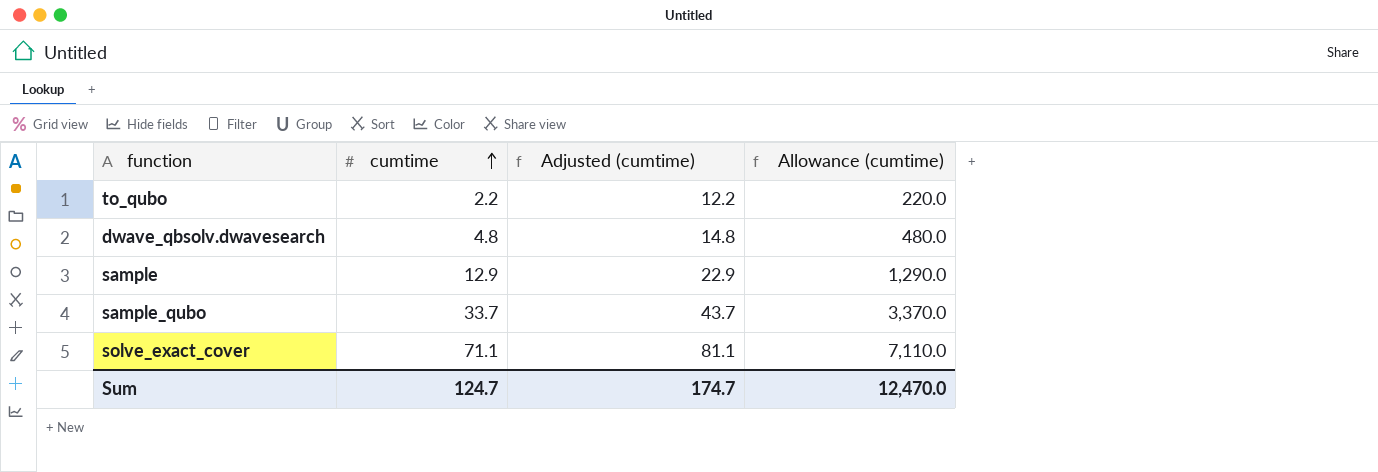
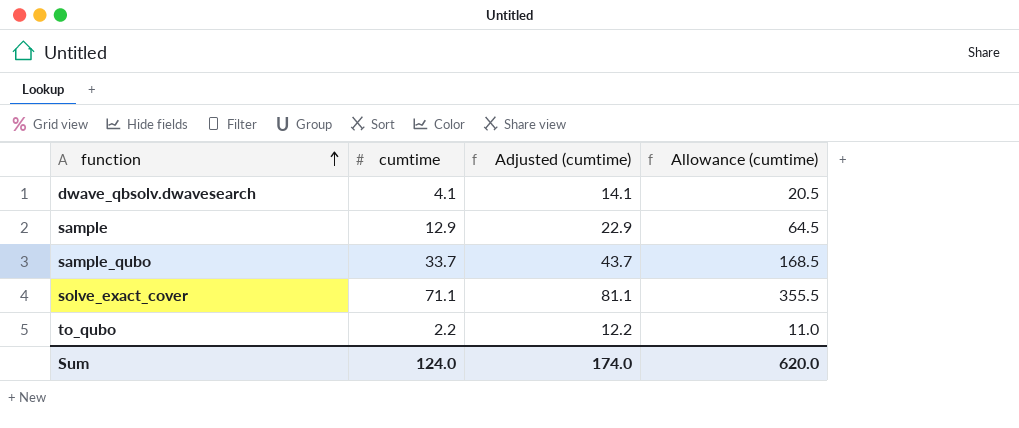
row order: cumtime ascending -> function ascending
column Allowance (cumtime) | formula: [cumtime] * 100 -> [cumtime] * 5
dwave_qbsolv.dwavesearch | cumtime: 4.8 -> 4.1
dwave_qbsolv.dwavesearch | Adjusted (cumtime): 14.8 -> 14.1
Sum | cumtime: 124.7 -> 124.0
Sum | Adjusted (cumtime): 174.7 -> 174.0
Sum | Allowance (cumtime): 12,470.0 -> 620.0

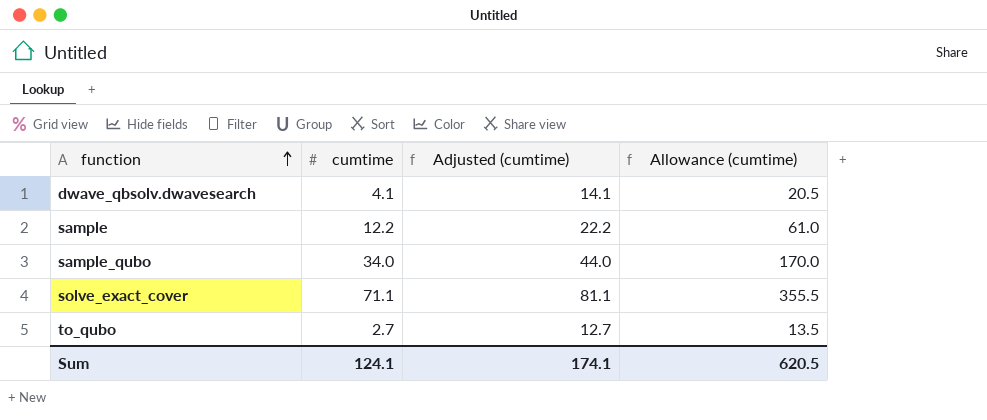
sample | cumtime: 12.9 -> 12.2
sample | Adjusted (cumtime): 22.9 -> 22.2
sample | Allowance (cumtime): 64.5 -> 61.0
sample_qubo | cumtime: 33.7 -> 34.0
sample_qubo | Adjusted (cumtime): 43.7 -> 44.0
sample_qubo | Allowance (cumtime): 168.5 -> 170.0
to_qubo | cumtime: 2.2 -> 2.7
to_qubo | Adjusted (cumtime): 12.2 -> 12.7
to_qubo | Allowance (cumtime): 11.0 -> 13.5
Sum | cumtime: 124.0 -> 124.1
Sum | Adjusted (cumtime): 174.0 -> 174.1
Sum | Allowance (cumtime): 620.0 -> 620.5

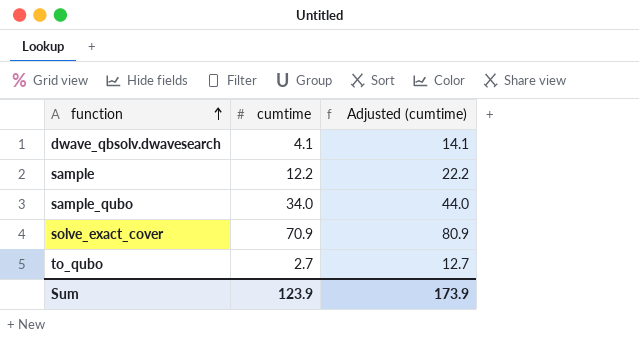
column Allowance (cumtime) | formula: [cumtime] * 5 -> none
solve_exact_cover | cumtime: 71.1 -> 70.9
solve_exact_cover | Adjusted (cumtime): 81.1 -> 80.9
Sum | cumtime: 124.1 -> 123.9
Sum | Adjusted (cumtime): 174.1 -> 173.9

